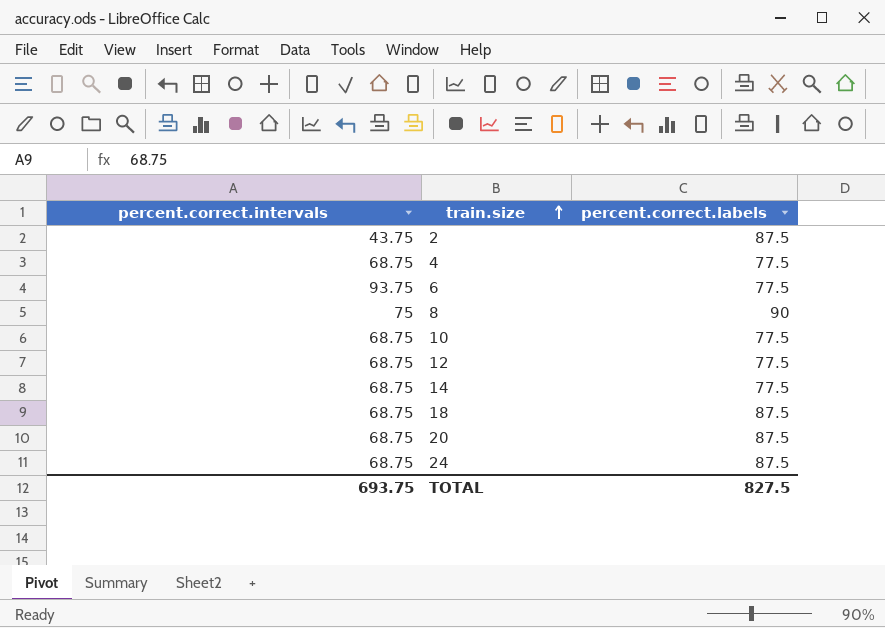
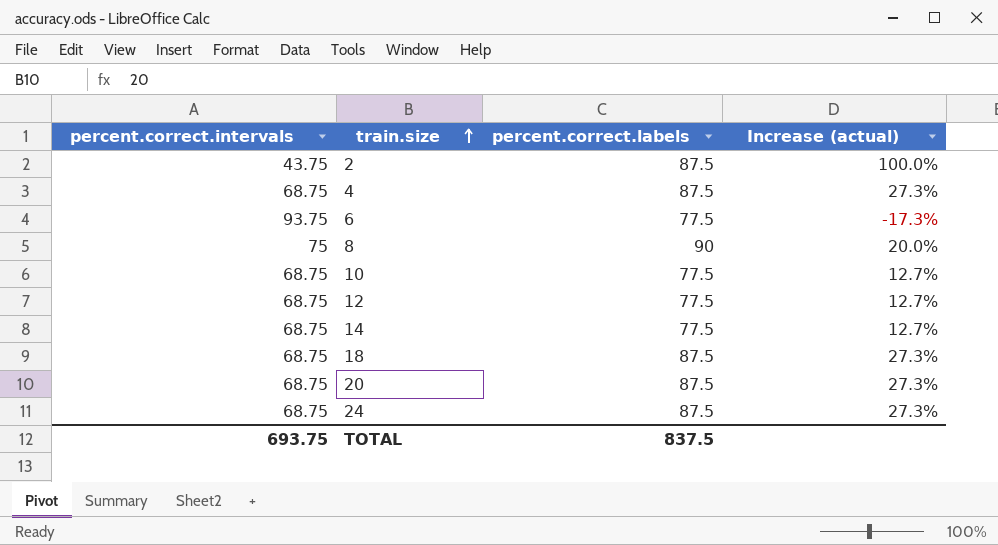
column Increase (actual) | formula: none -> ([percent.correct.labels] - [percent.correct.intervals]) / [percent.correct.intervals]
4 | percent.correct.labels: 77.5 -> 87.5
TOTAL | percent.correct.labels: 827.5 -> 837.5

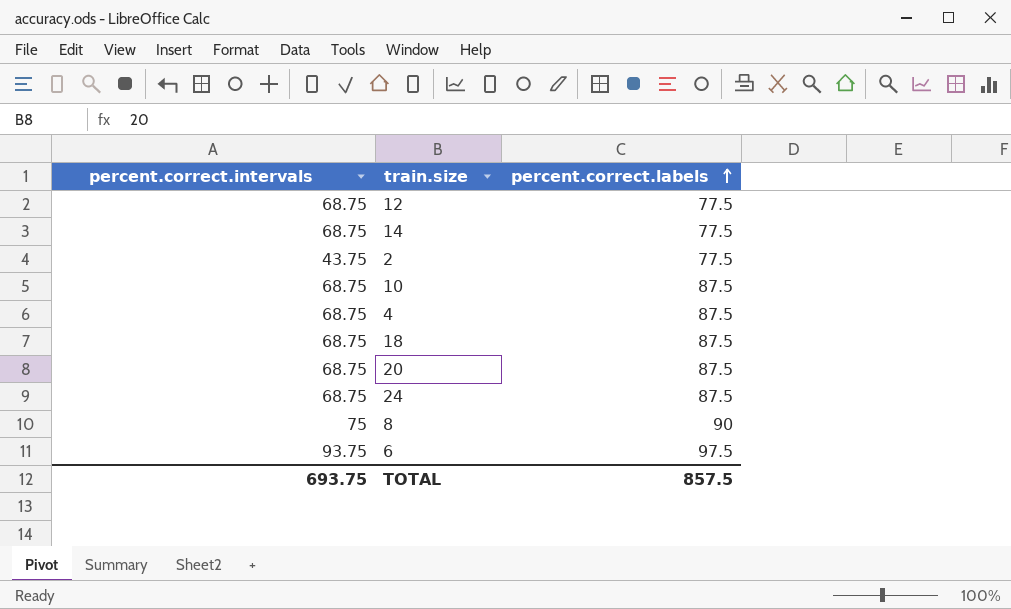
row order: train.size ascending -> percent.correct.labels ascending
column Increase (actual) | formula: ([percent.correct.labels] - [percent.correct.intervals]) / [percent.correct.intervals] -> none
2 | percent.correct.labels: 87.5 -> 77.5
10 | percent.correct.labels: 77.5 -> 87.5
6 | percent.correct.labels: 77.5 -> 97.5
TOTAL | percent.correct.labels: 837.5 -> 857.5

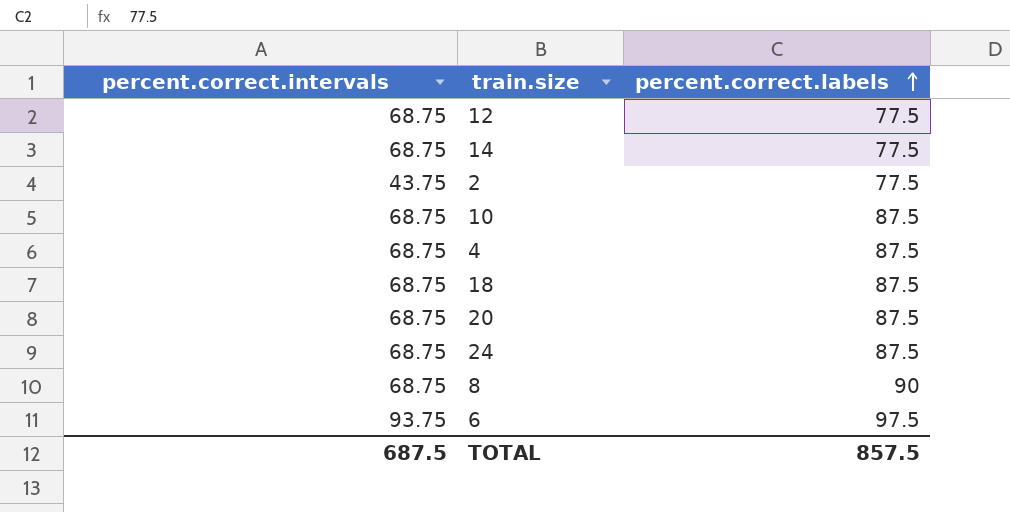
8 | percent.correct.intervals: 75 -> 68.75
TOTAL | percent.correct.intervals: 693.75 -> 687.5

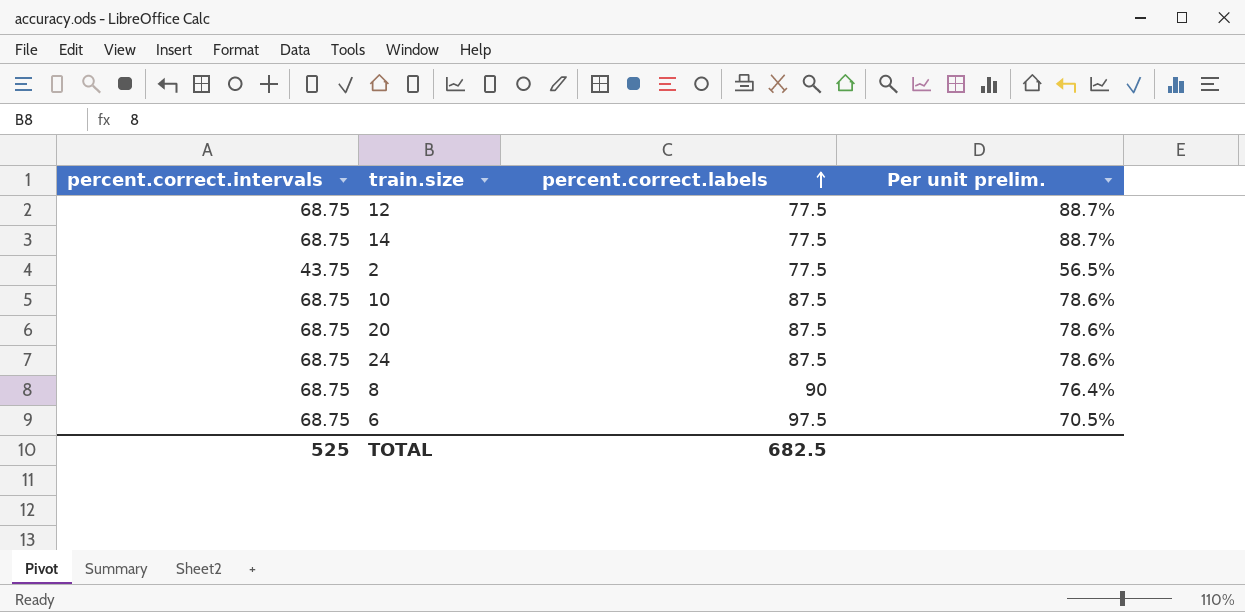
column Per unit prelim. | formula: none -> [percent.correct.intervals] / [percent.correct.labels]
row 4: 68.75 | 87.5 -> none
row 18: 68.75 | 87.5 -> none
6 | percent.correct.intervals: 93.75 -> 68.75
TOTAL | percent.correct.intervals: 687.5 -> 525
TOTAL | percent.correct.labels: 857.5 -> 682.5

